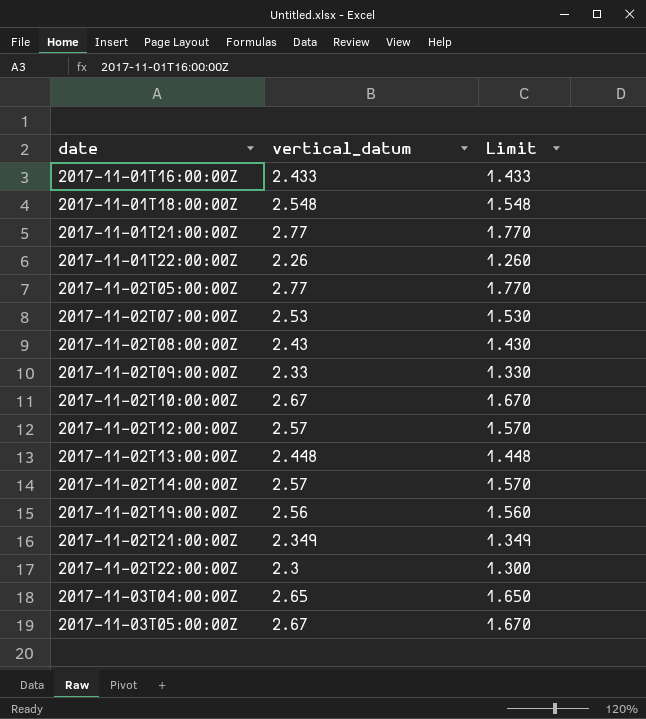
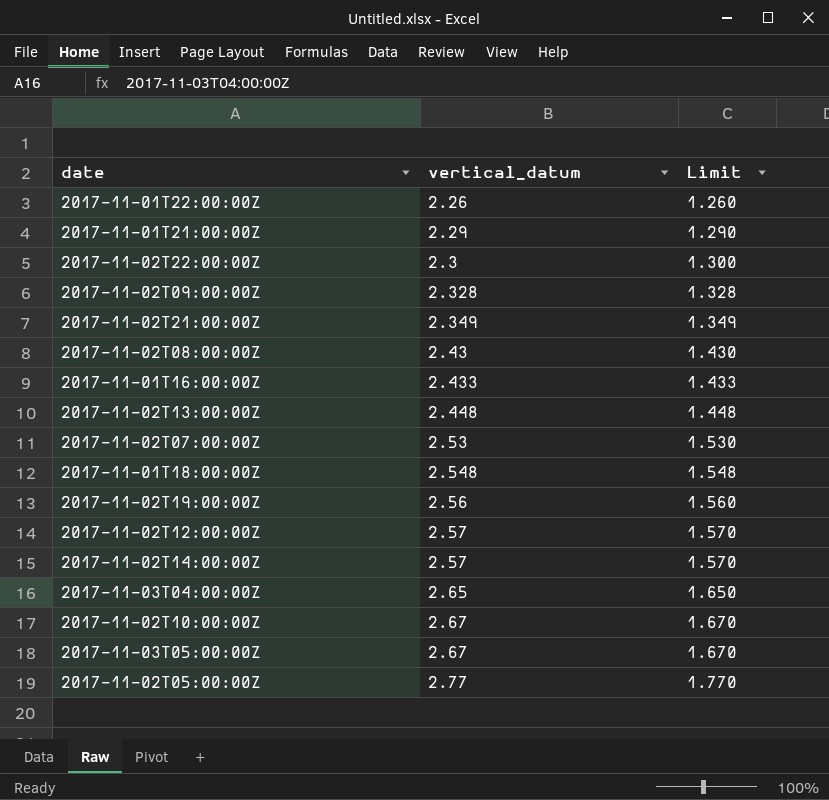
row order: date ascending -> vertical_datum ascending
2017-11-01T21:00:00Z | vertical_datum: 2.77 -> 2.29
2017-11-01T21:00:00Z | Limit: 1.770 -> 1.290
2017-11-02T09:00:00Z | vertical_datum: 2.33 -> 2.328
2017-11-02T09:00:00Z | Limit: 1.330 -> 1.328

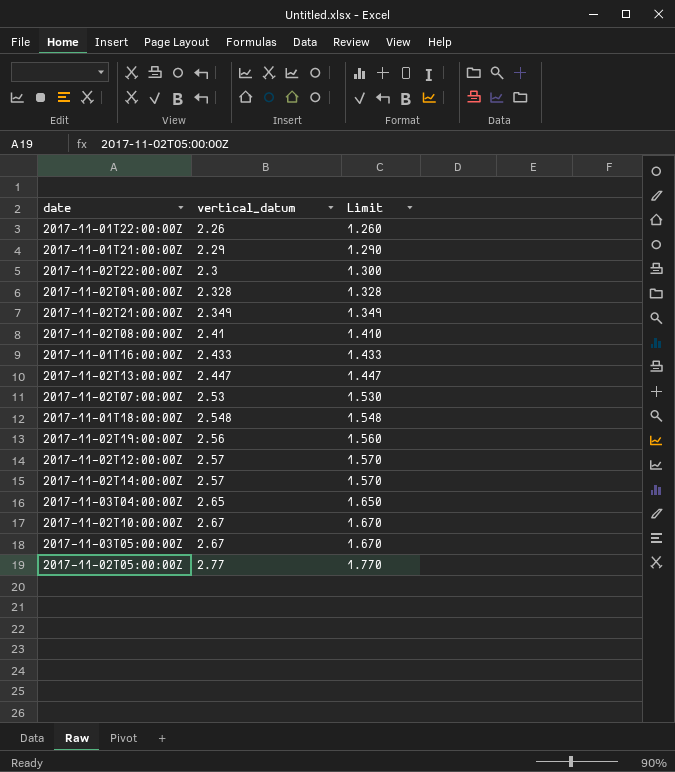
2017-11-02T08:00:00Z | vertical_datum: 2.43 -> 2.41
2017-11-02T08:00:00Z | Limit: 1.430 -> 1.410
2017-11-02T13:00:00Z | vertical_datum: 2.448 -> 2.447
2017-11-02T13:00:00Z | Limit: 1.448 -> 1.447

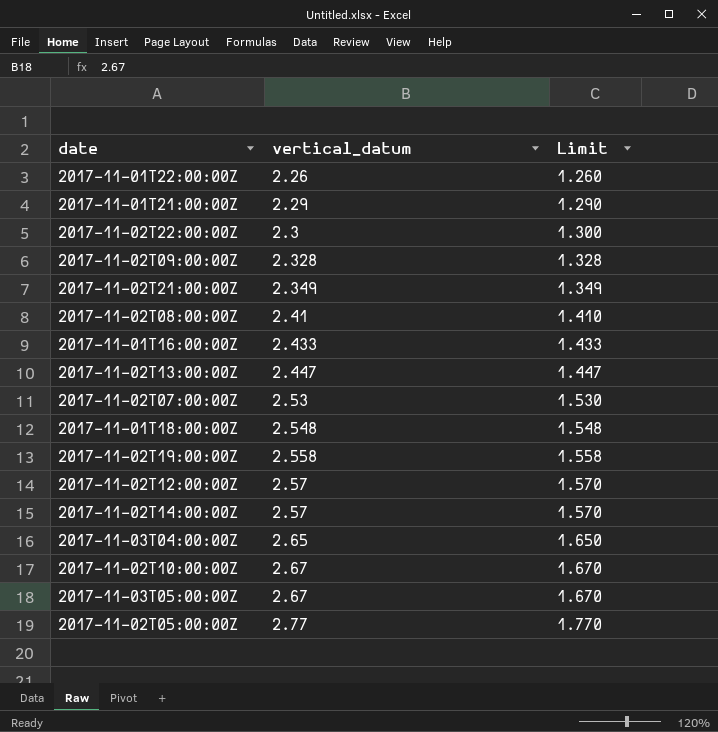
2017-11-02T19:00:00Z | vertical_datum: 2.56 -> 2.558
2017-11-02T19:00:00Z | Limit: 1.560 -> 1.558

